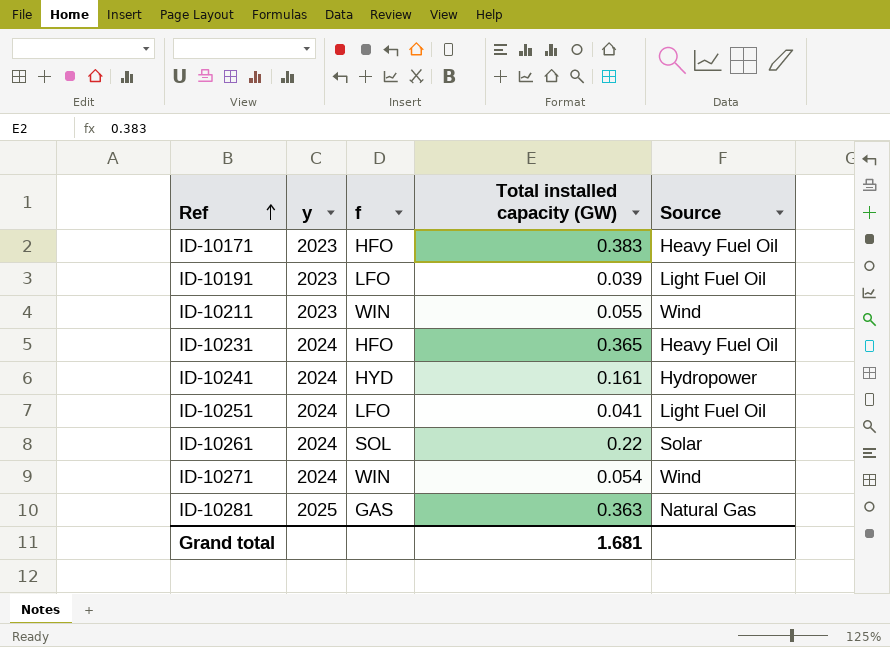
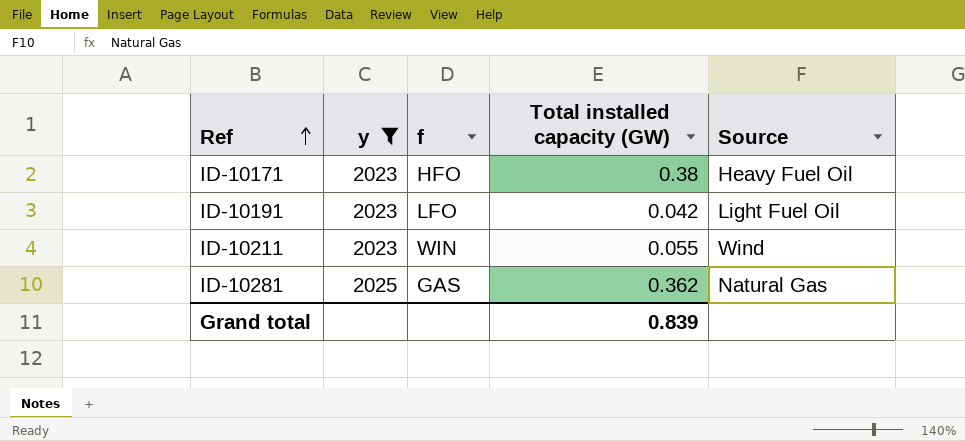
filter: none -> y != 2024
ID-10171 | Total installed capacity (GW): 0.383 -> 0.38
ID-10191 | Total installed capacity (GW): 0.039 -> 0.042
ID-10281 | Total installed capacity (GW): 0.363 -> 0.362
Grand total | Total installed capacity (GW): 1.681 -> 0.839

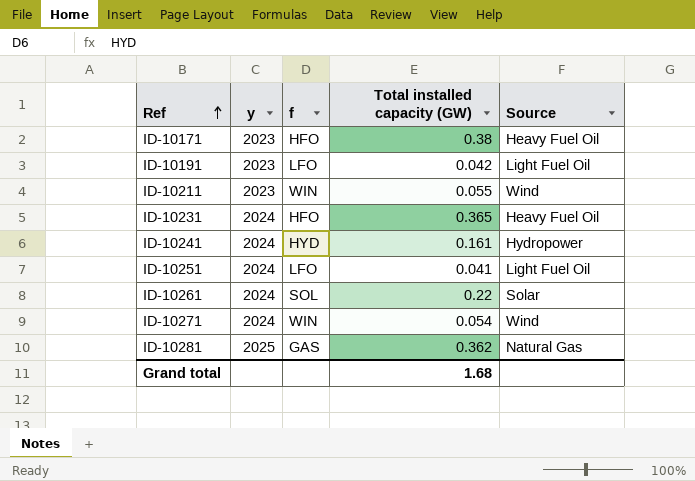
filter: y != 2024 -> none
Grand total | Total installed capacity (GW): 0.839 -> 1.68

